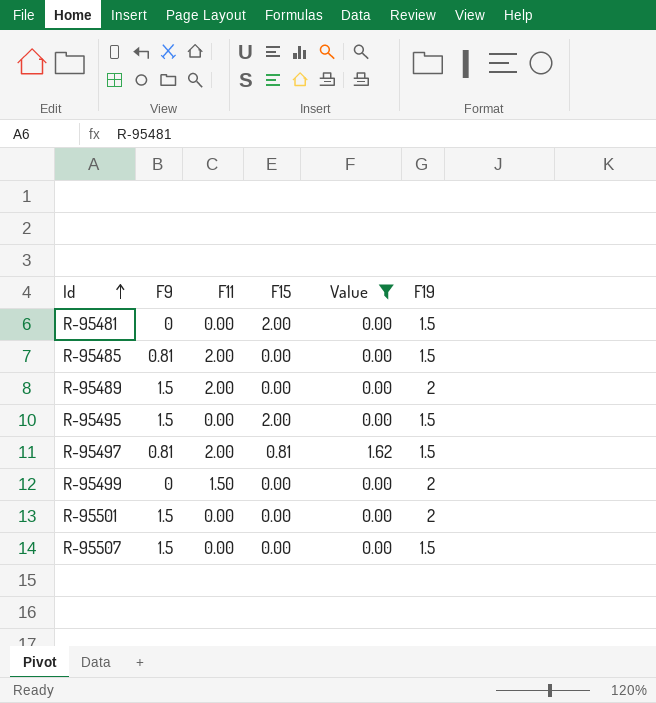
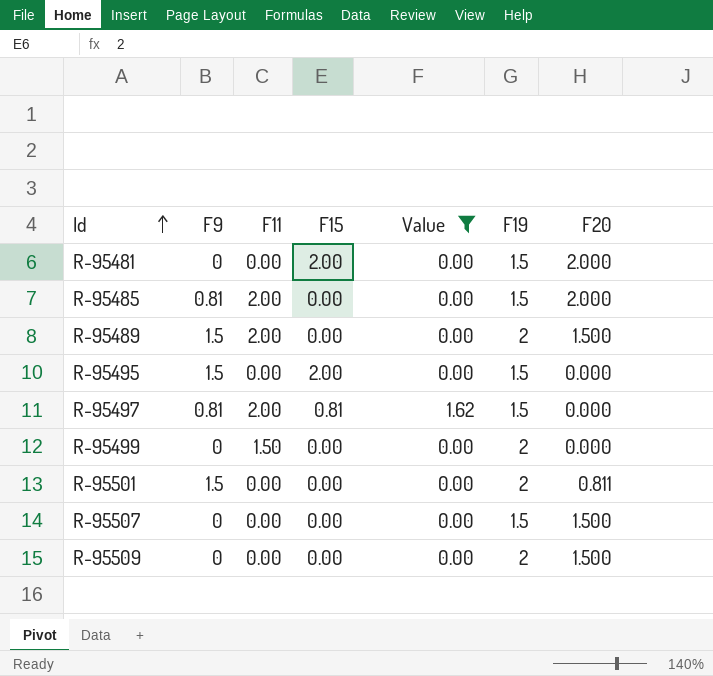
column F20 | position: none -> 7
R-95507 | F9: 1.5 -> 0
row R-95509: none -> 0 | 0.00 | 0.00 | 0.00 | 2 | 1.500

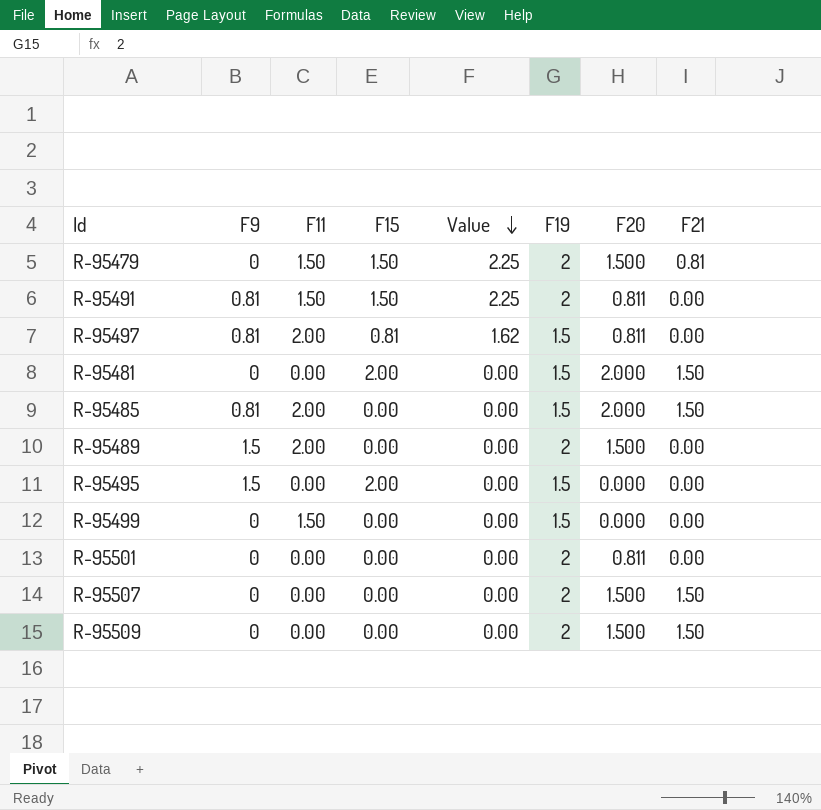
filter: Value != 2.25 -> none
row order: Id ascending -> Value descending
column F21 | position: none -> 8
R-95497 | F20: 0.000 -> 0.811
R-95499 | F19: 2 -> 1.5
R-95501 | F9: 1.5 -> 0
R-95507 | F19: 1.5 -> 2

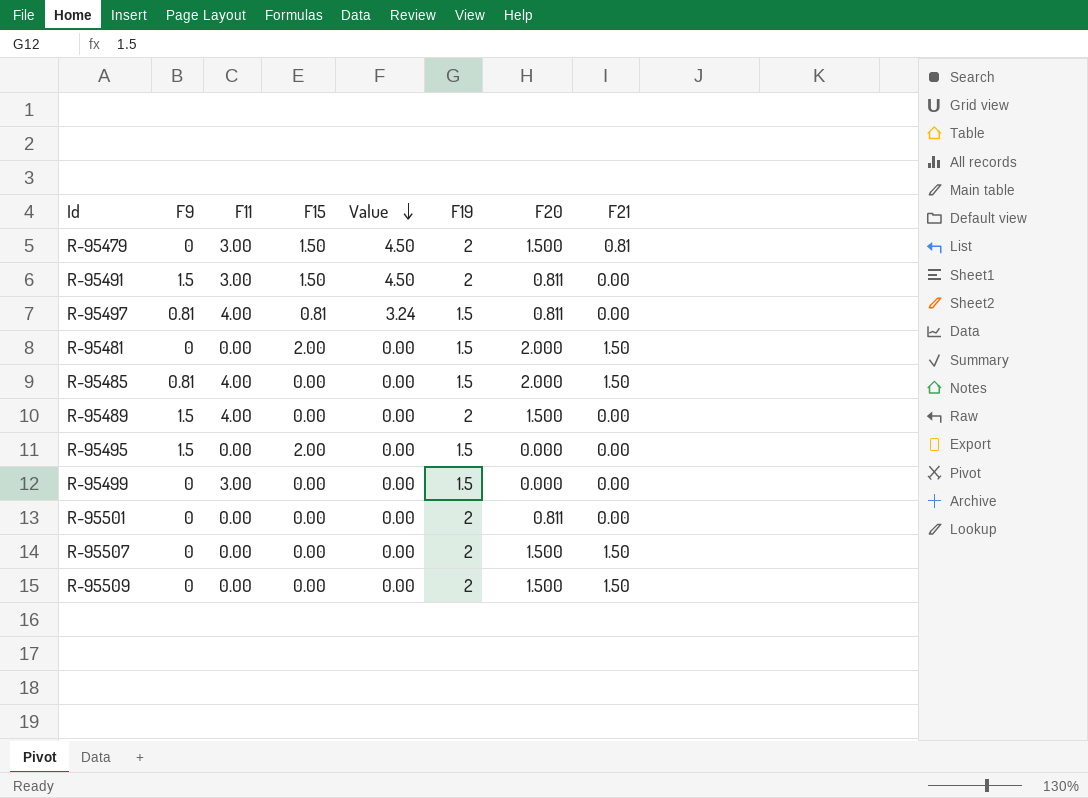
R-95479 | F11: 1.50 -> 3.00
R-95479 | Value: 2.25 -> 4.50
R-95491 | F9: 0.81 -> 1.5
R-95491 | F11: 1.50 -> 3.00
R-95491 | Value: 2.25 -> 4.50
R-95497 | F11: 2.00 -> 4.00
R-95497 | Value: 1.62 -> 3.24
R-95485 | F11: 2.00 -> 4.00
R-95489 | F11: 2.00 -> 4.00
R-95499 | F11: 1.50 -> 3.00

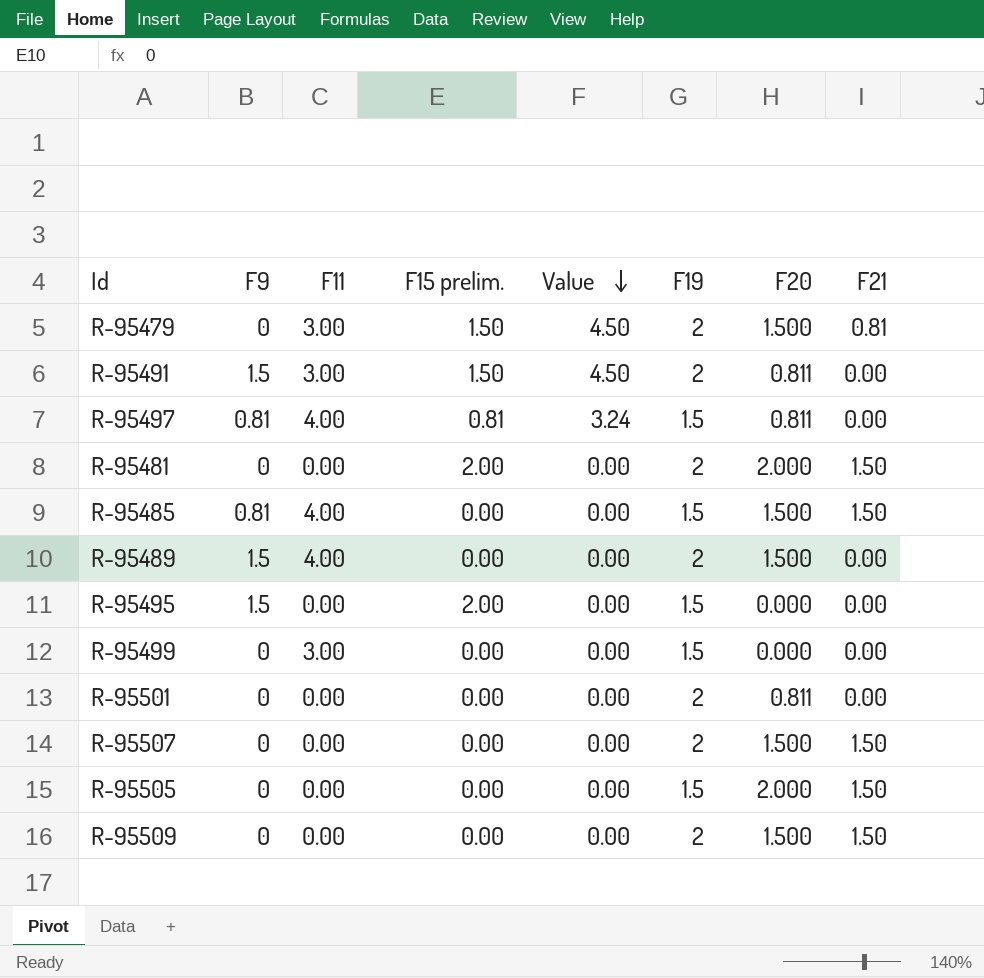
column name: F15 -> F15 prelim.
R-95481 | F19: 1.5 -> 2
R-95485 | F20: 2.000 -> 1.500
row R-95505: none -> 0 | 0.00 | 0.00 | 0.00 | 1.5 | 2.000 | 1.50

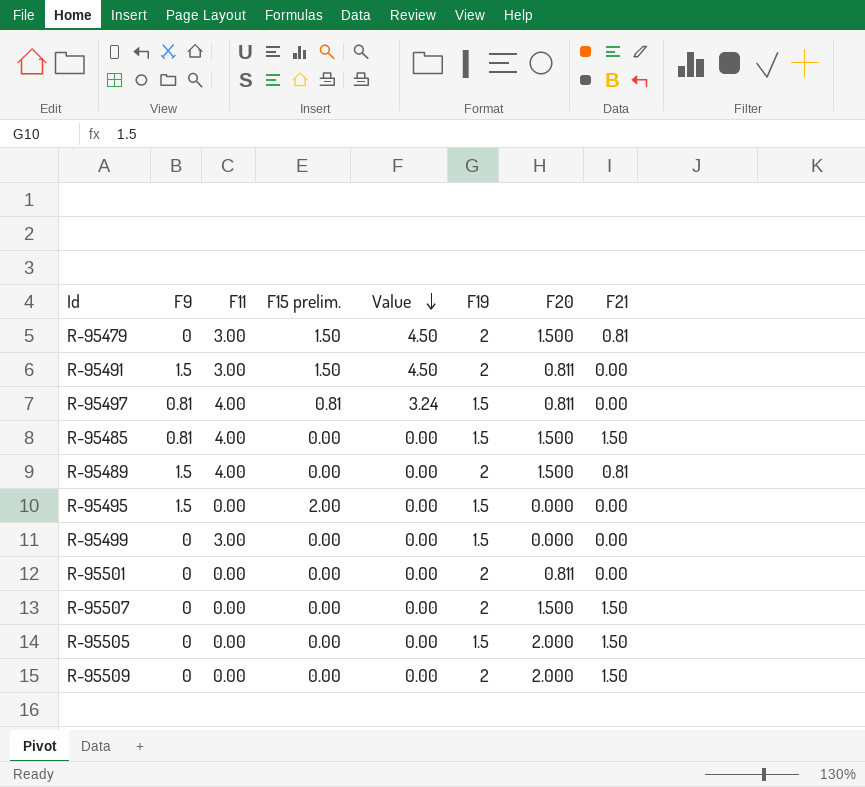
row R-95481: 0 | 0.00 | 2.00 | 0.00 | 2 | 2.000 | 1.50 -> none
R-95489 | F21: 0.00 -> 0.81
R-95509 | F20: 1.500 -> 2.000

